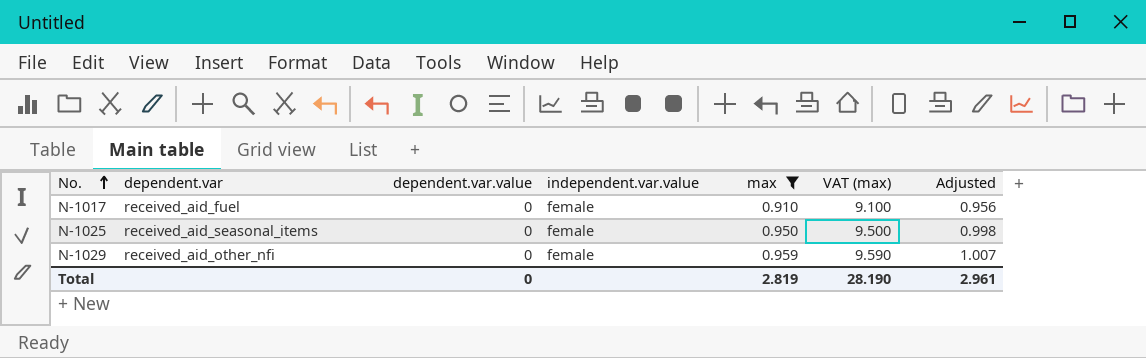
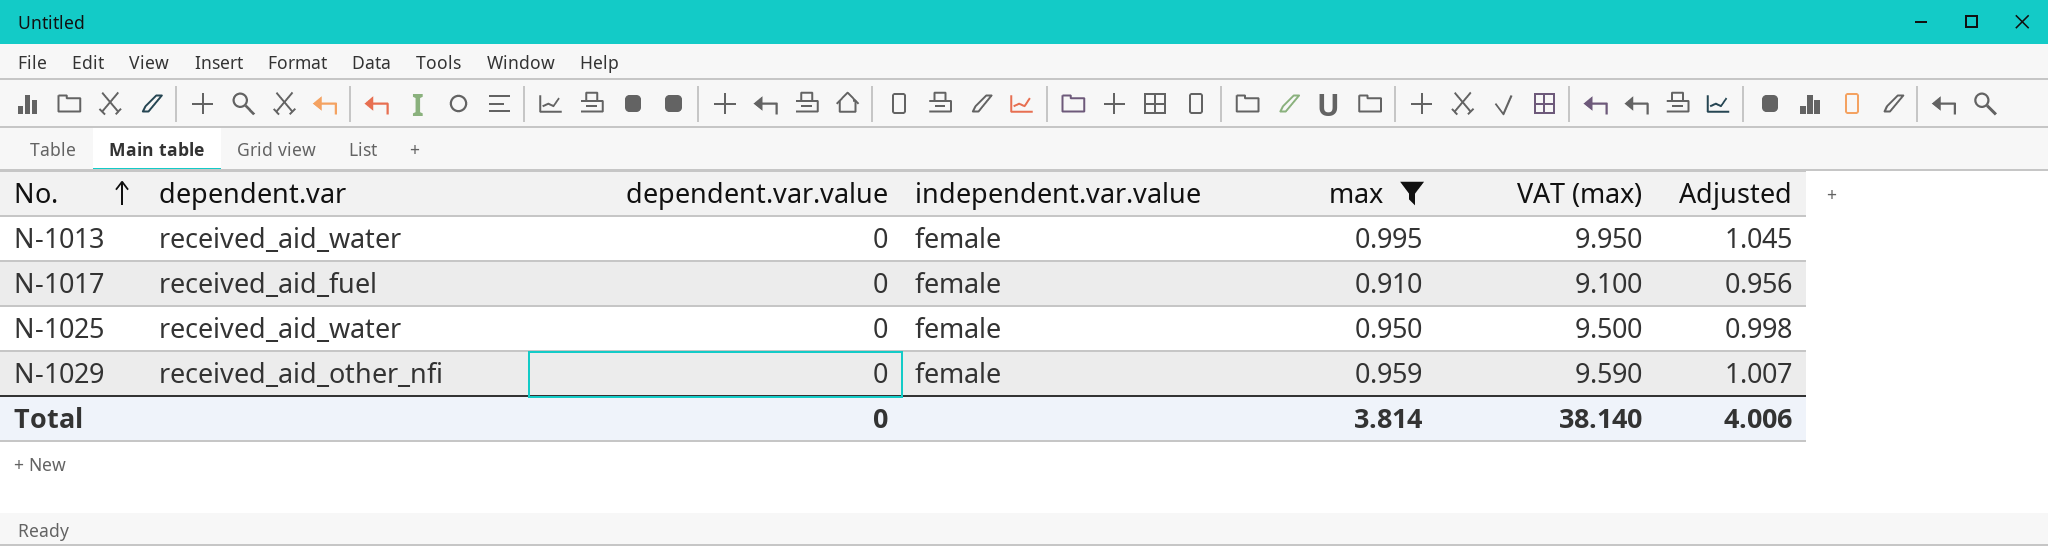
row N-1013: none -> received_aid_water | 0 | female | 0.995 | 9.950 | 1.045
N-1025 | dependent.var: received_aid_seasonal_items -> received_aid_water
Total | max: 2.819 -> 3.814
Total | VAT (max): 28.190 -> 38.140
Total | Adjusted: 2.961 -> 4.006

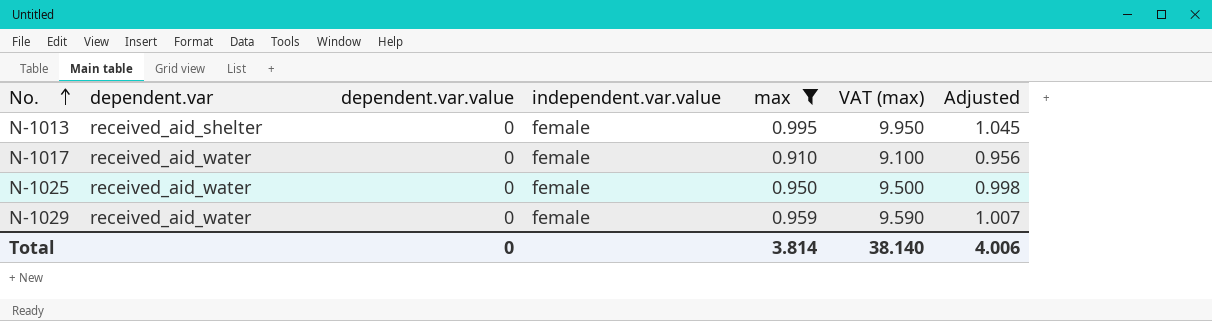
N-1013 | dependent.var: received_aid_water -> received_aid_shelter
N-1017 | dependent.var: received_aid_fuel -> received_aid_water
N-1029 | dependent.var: received_aid_other_nfi -> received_aid_water

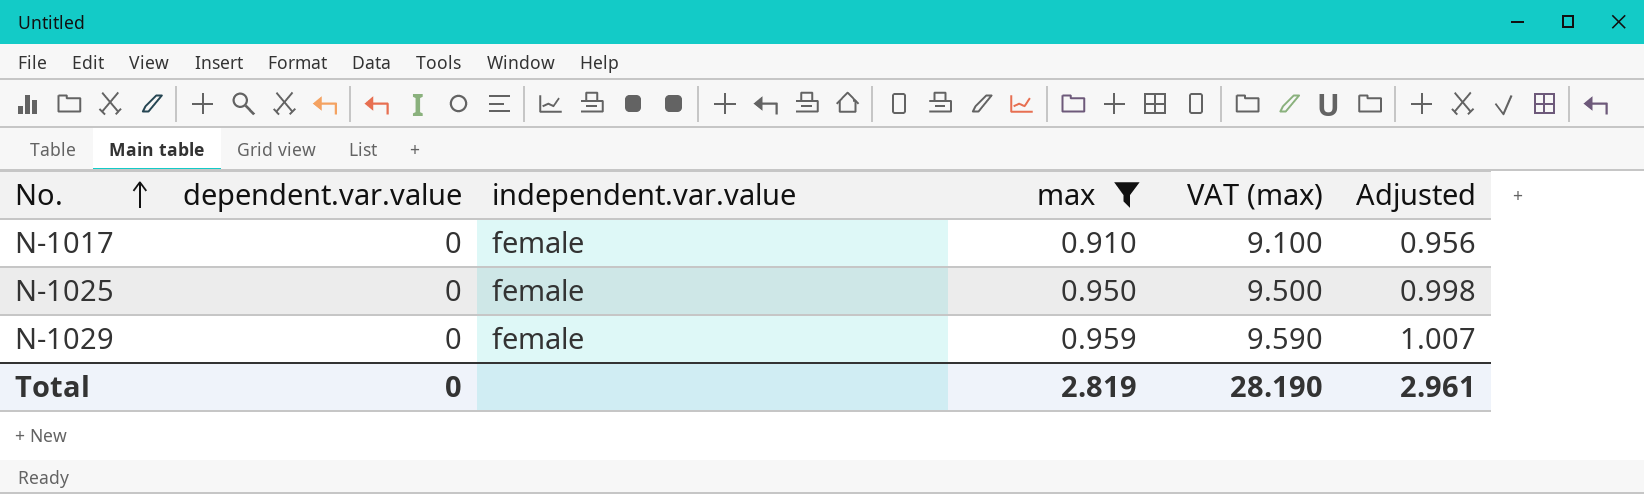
column dependent.var | position: 2 -> none
row N-1013: received_aid_shelter | 0 | female | 0.995 | 9.950 | 1.045 -> none
Total | max: 3.814 -> 2.819
Total | VAT (max): 38.140 -> 28.190
Total | Adjusted: 4.006 -> 2.961

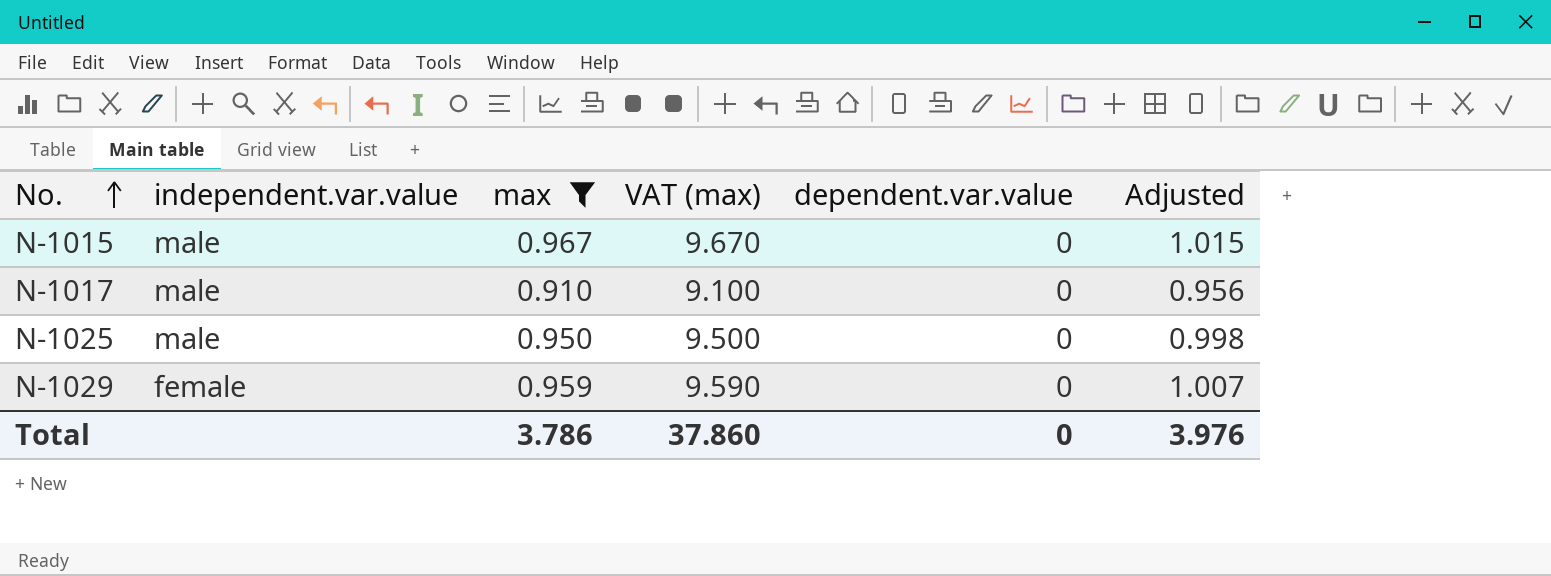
column dependent.var.value | position: 2 -> 5
row N-1015: none -> male | 0.967 | 9.670 | 0 | 1.015
N-1017 | independent.var.value: female -> male
N-1025 | independent.var.value: female -> male
Total | max: 2.819 -> 3.786
Total | VAT (max): 28.190 -> 37.860
Total | Adjusted: 2.961 -> 3.976

